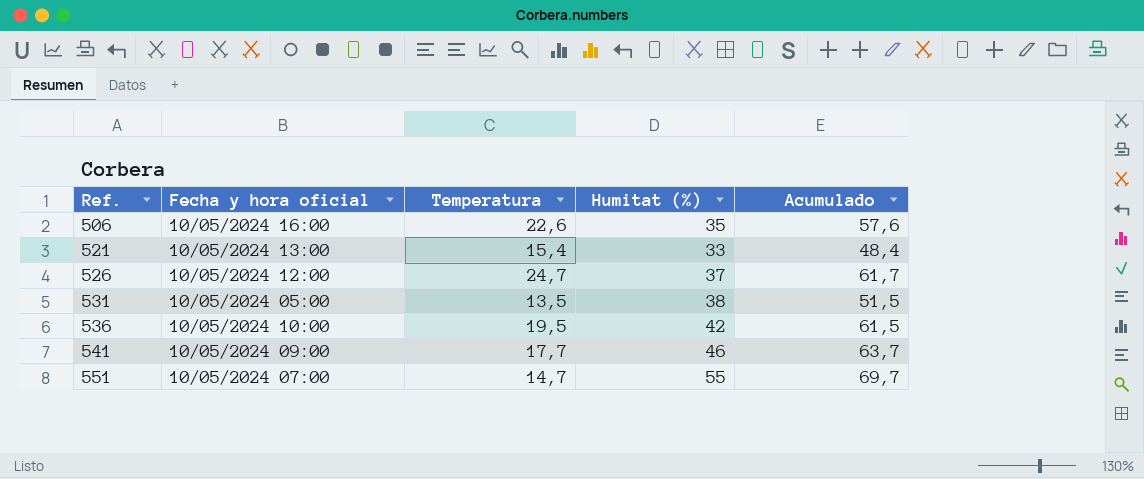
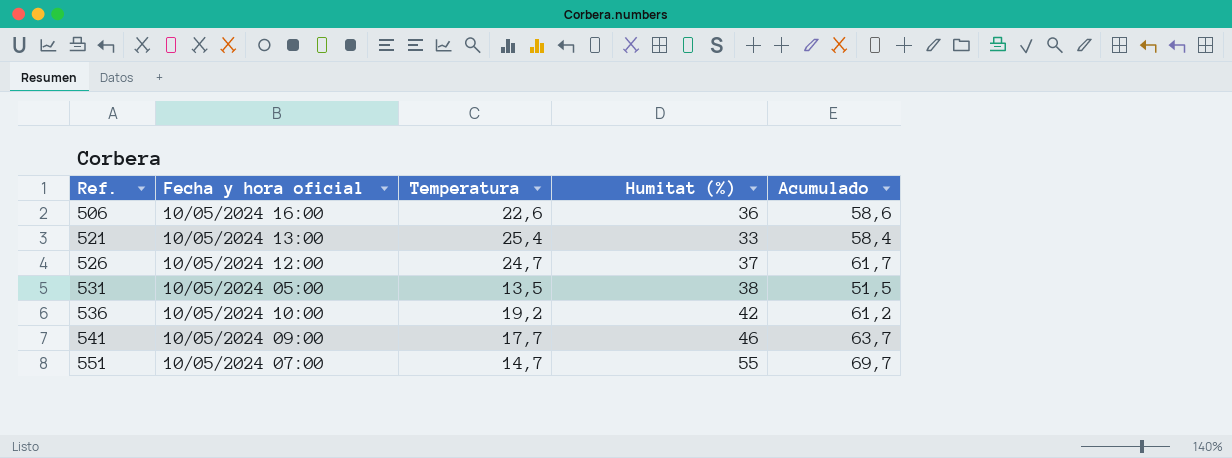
506 | Humitat (%): 35 -> 36
506 | Acumulado: 57,6 -> 58,6
521 | Temperatura: 15,4 -> 25,4
521 | Acumulado: 48,4 -> 58,4
536 | Temperatura: 19,5 -> 19,2
536 | Acumulado: 61,5 -> 61,2

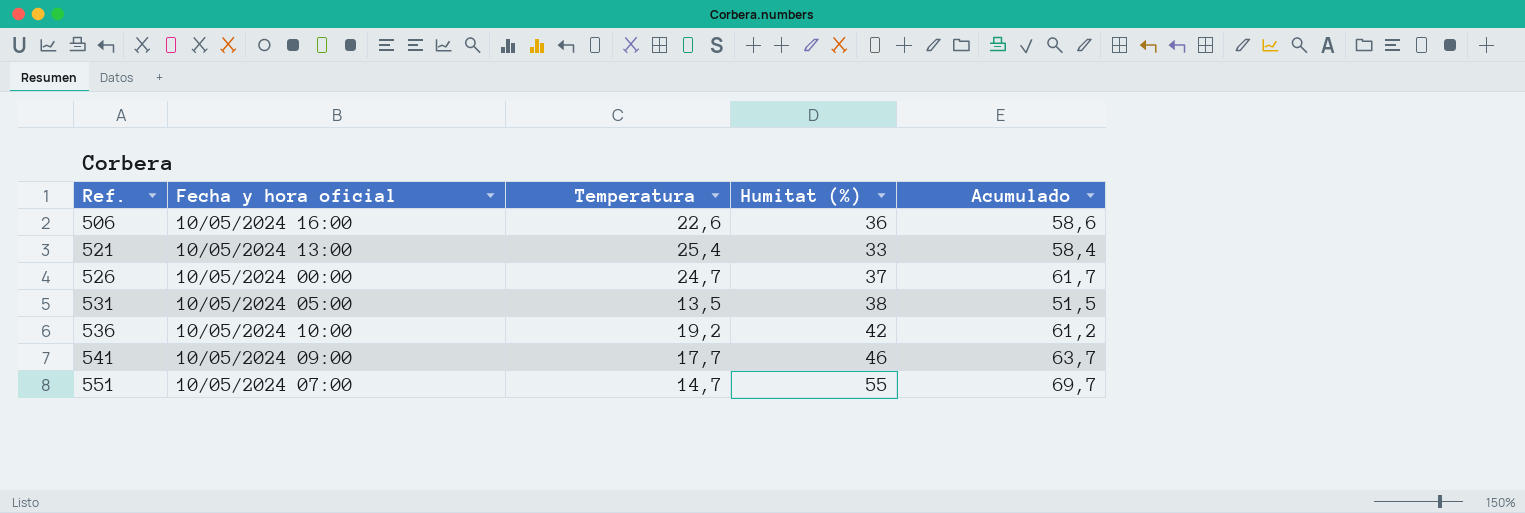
526 | Fecha y hora oficial: 10/05/2024 12:00 -> 10/05/2024 00:00

